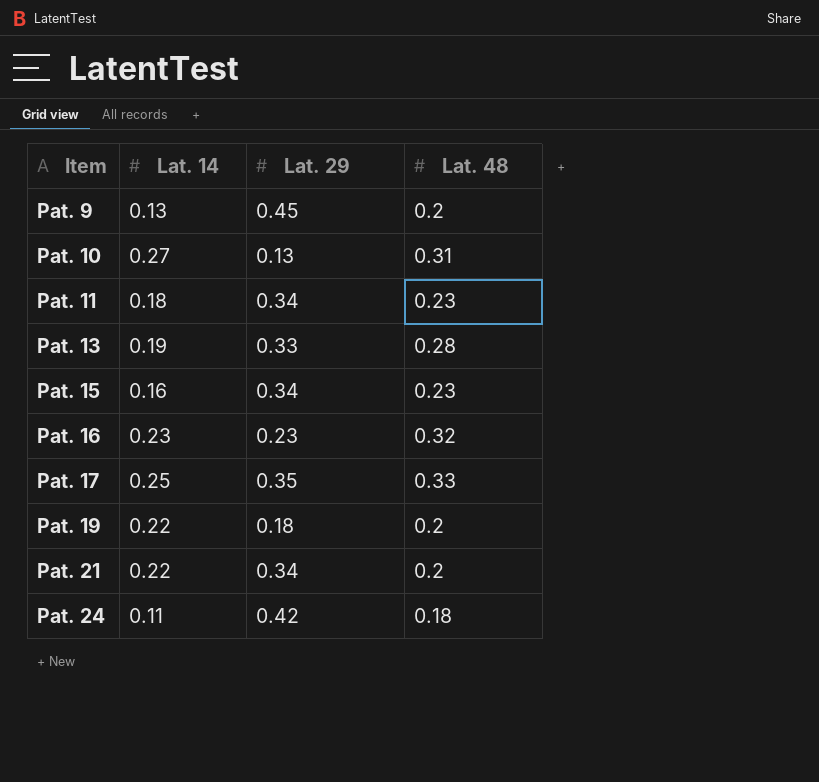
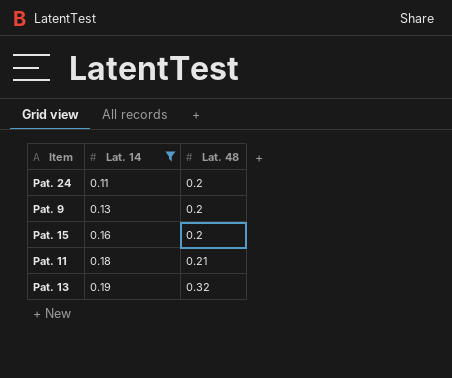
filter: none -> Lat. 14 <= 0.19
row order: Item ascending -> Lat. 14 ascending
column Lat. 29 | position: 3 -> none
Pat. 24 | Lat. 48: 0.18 -> 0.2
Pat. 15 | Lat. 48: 0.23 -> 0.2
Pat. 11 | Lat. 48: 0.23 -> 0.21
Pat. 13 | Lat. 48: 0.28 -> 0.32

